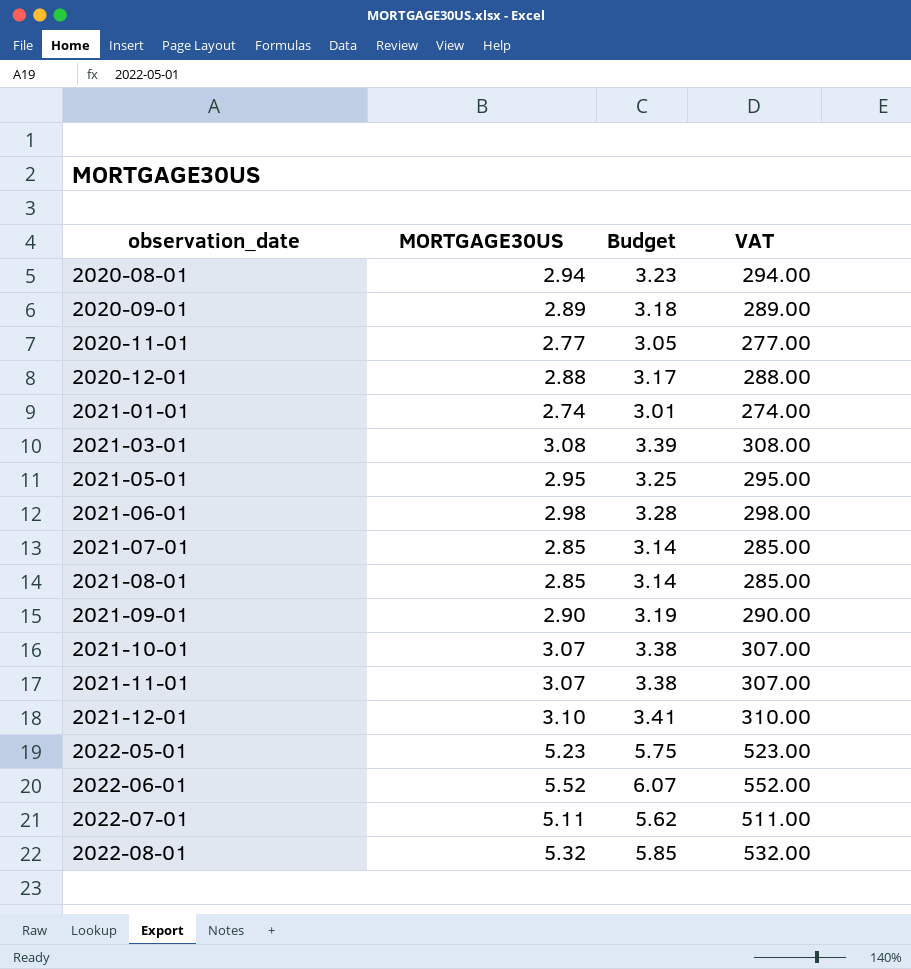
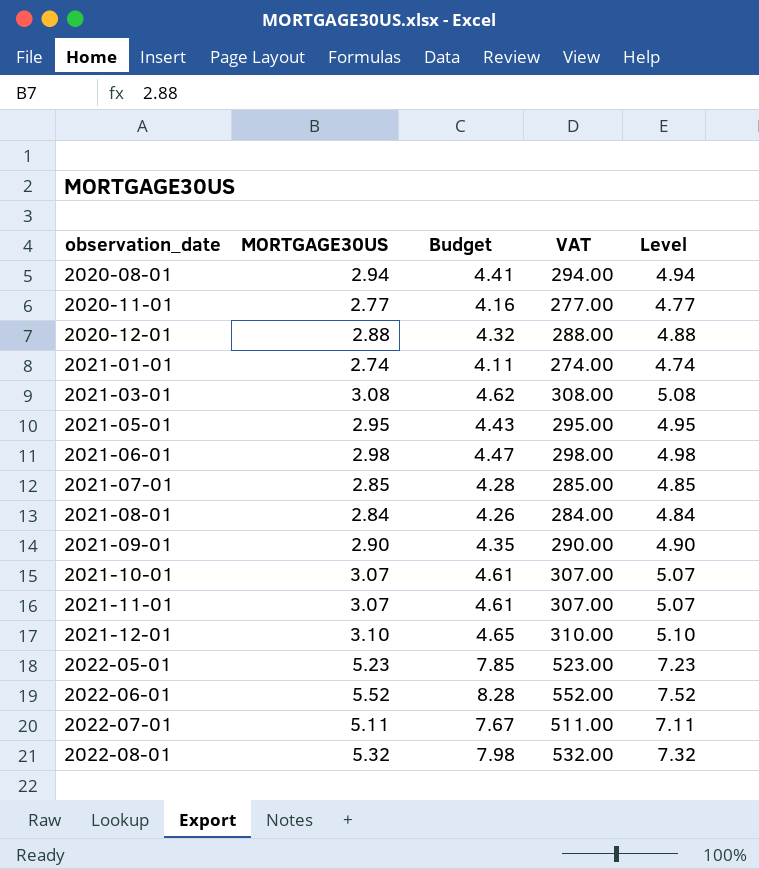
column Budget | formula: [MORTGAGE30US] * 1.1 -> [MORTGAGE30US] * 1.5
column Level | formula: none -> [MORTGAGE30US] + 2
row 2020-09-01: 2.89 | 3.18 | 289.00 -> none
2021-08-01 | MORTGAGE30US: 2.85 -> 2.84
2021-08-01 | VAT: 285.00 -> 284.00

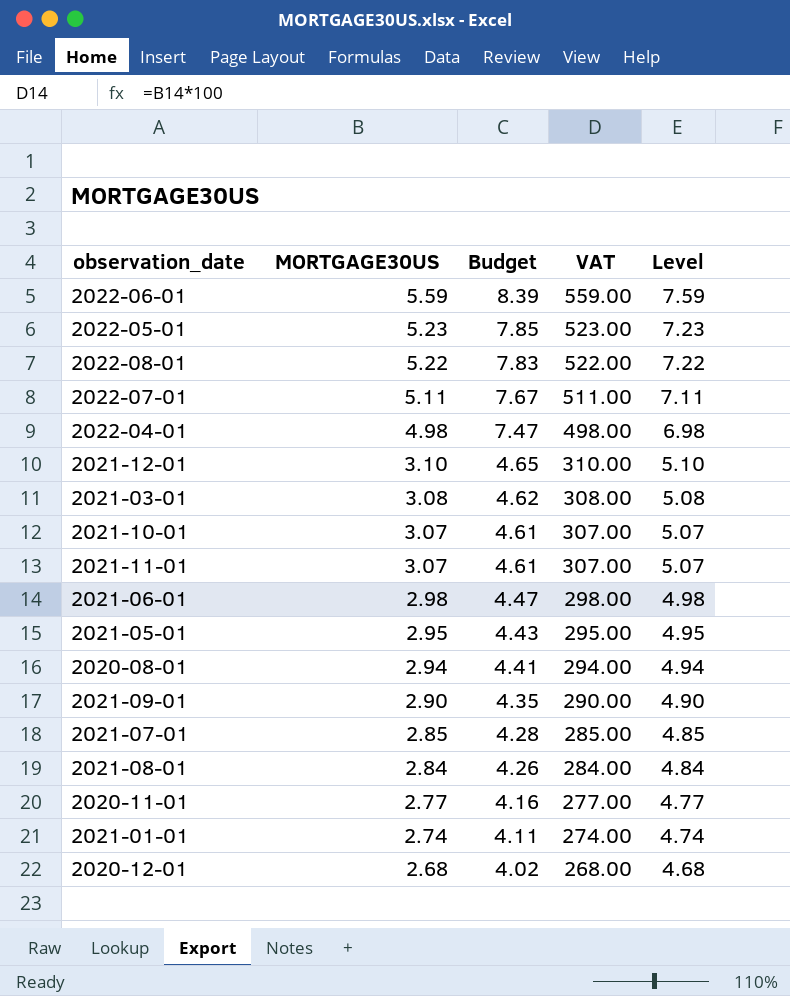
row order: observation_date ascending -> MORTGAGE30US descending
2022-06-01 | MORTGAGE30US: 5.52 -> 5.59
2022-06-01 | Budget: 8.28 -> 8.39
2022-06-01 | VAT: 552.00 -> 559.00
2022-06-01 | Level: 7.52 -> 7.59
2022-08-01 | MORTGAGE30US: 5.32 -> 5.22
2022-08-01 | Budget: 7.98 -> 7.83
2022-08-01 | VAT: 532.00 -> 522.00
2022-08-01 | Level: 7.32 -> 7.22
row 2022-04-01: none -> 4.98 | 7.47 | 498.00 | 6.98
2020-12-01 | MORTGAGE30US: 2.88 -> 2.68
2020-12-01 | Budget: 4.32 -> 4.02
2020-12-01 | VAT: 288.00 -> 268.00
2020-12-01 | Level: 4.88 -> 4.68

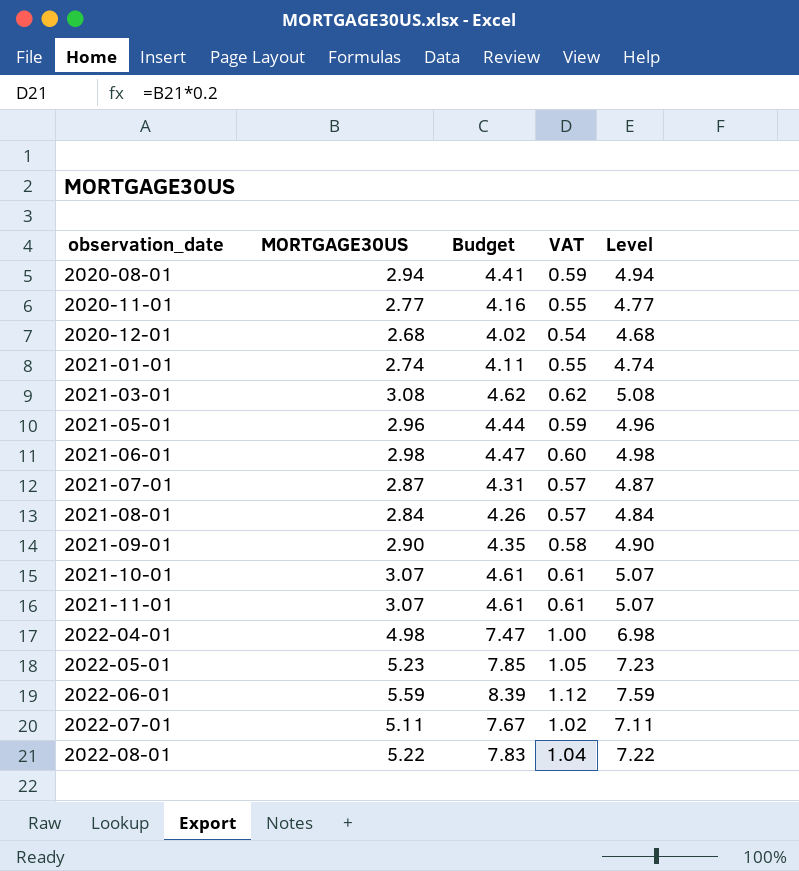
row order: MORTGAGE30US descending -> observation_date ascending
column VAT | formula: [MORTGAGE30US] * 100 -> [MORTGAGE30US] * 0.2
row 2021-12-01: 3.10 | 4.65 | 310.00 | 5.10 -> none
2021-05-01 | MORTGAGE30US: 2.95 -> 2.96
2021-05-01 | Budget: 4.43 -> 4.44
2021-05-01 | Level: 4.95 -> 4.96
2021-07-01 | MORTGAGE30US: 2.85 -> 2.87
2021-07-01 | Budget: 4.28 -> 4.31
2021-07-01 | Level: 4.85 -> 4.87

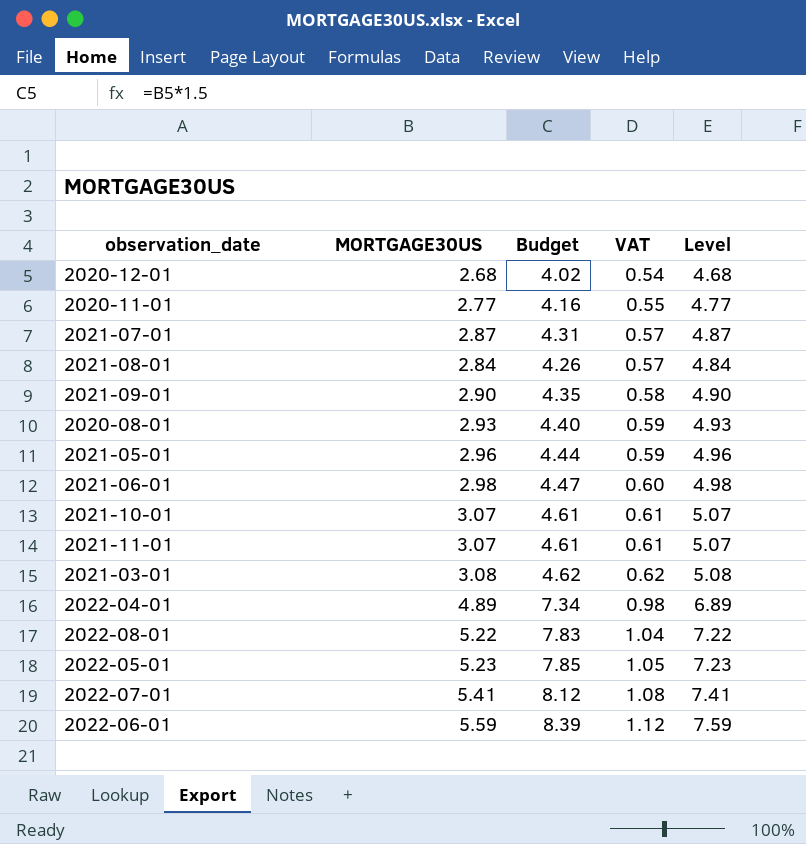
row order: observation_date ascending -> VAT ascending
row 2021-01-01: 2.74 | 4.11 | 0.55 | 4.74 -> none
2020-08-01 | MORTGAGE30US: 2.94 -> 2.93
2020-08-01 | Budget: 4.41 -> 4.40
2020-08-01 | Level: 4.94 -> 4.93
2022-04-01 | MORTGAGE30US: 4.98 -> 4.89
2022-04-01 | Budget: 7.47 -> 7.34
2022-04-01 | VAT: 1.00 -> 0.98
2022-04-01 | Level: 6.98 -> 6.89
2022-07-01 | MORTGAGE30US: 5.11 -> 5.41
2022-07-01 | Budget: 7.67 -> 8.12
2022-07-01 | VAT: 1.02 -> 1.08
2022-07-01 | Level: 7.11 -> 7.41

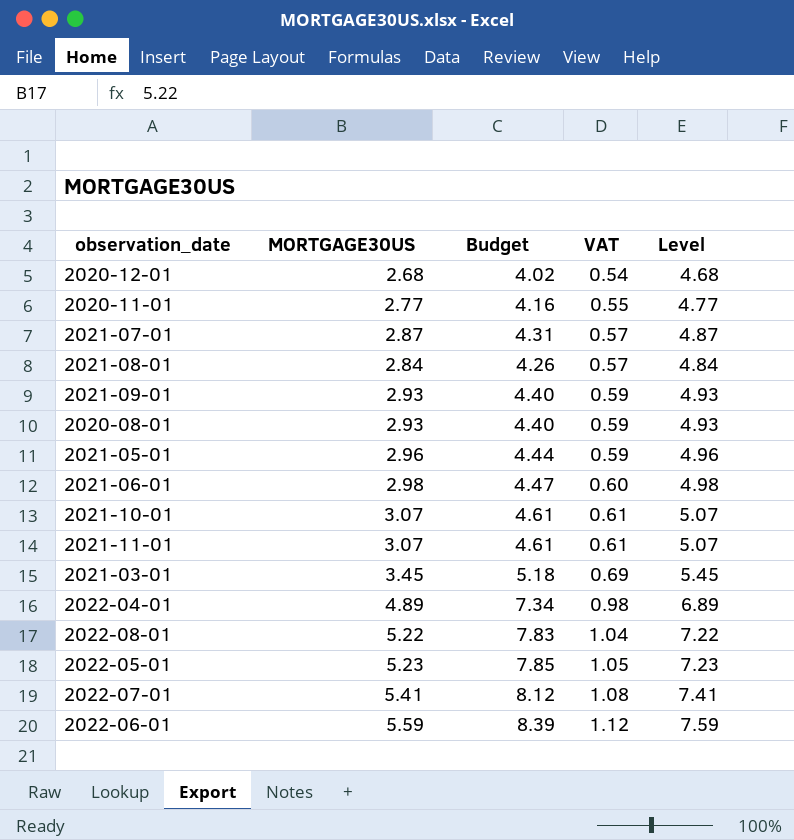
2021-09-01 | MORTGAGE30US: 2.90 -> 2.93
2021-09-01 | Budget: 4.35 -> 4.40
2021-09-01 | VAT: 0.58 -> 0.59
2021-09-01 | Level: 4.90 -> 4.93
2021-03-01 | MORTGAGE30US: 3.08 -> 3.45
2021-03-01 | Budget: 4.62 -> 5.18
2021-03-01 | VAT: 0.62 -> 0.69
2021-03-01 | Level: 5.08 -> 5.45

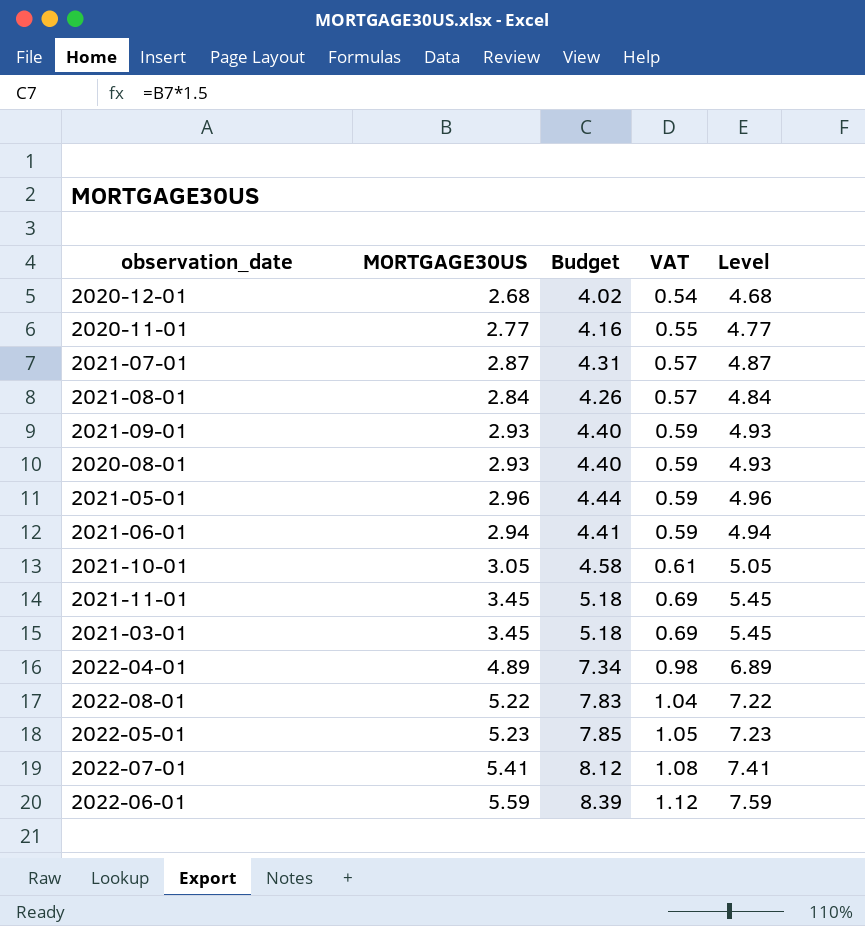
2021-06-01 | MORTGAGE30US: 2.98 -> 2.94
2021-06-01 | Budget: 4.47 -> 4.41
2021-06-01 | VAT: 0.60 -> 0.59
2021-06-01 | Level: 4.98 -> 4.94
2021-10-01 | MORTGAGE30US: 3.07 -> 3.05
2021-10-01 | Budget: 4.61 -> 4.58
2021-10-01 | Level: 5.07 -> 5.05
2021-11-01 | MORTGAGE30US: 3.07 -> 3.45
2021-11-01 | Budget: 4.61 -> 5.18
2021-11-01 | VAT: 0.61 -> 0.69
2021-11-01 | Level: 5.07 -> 5.45

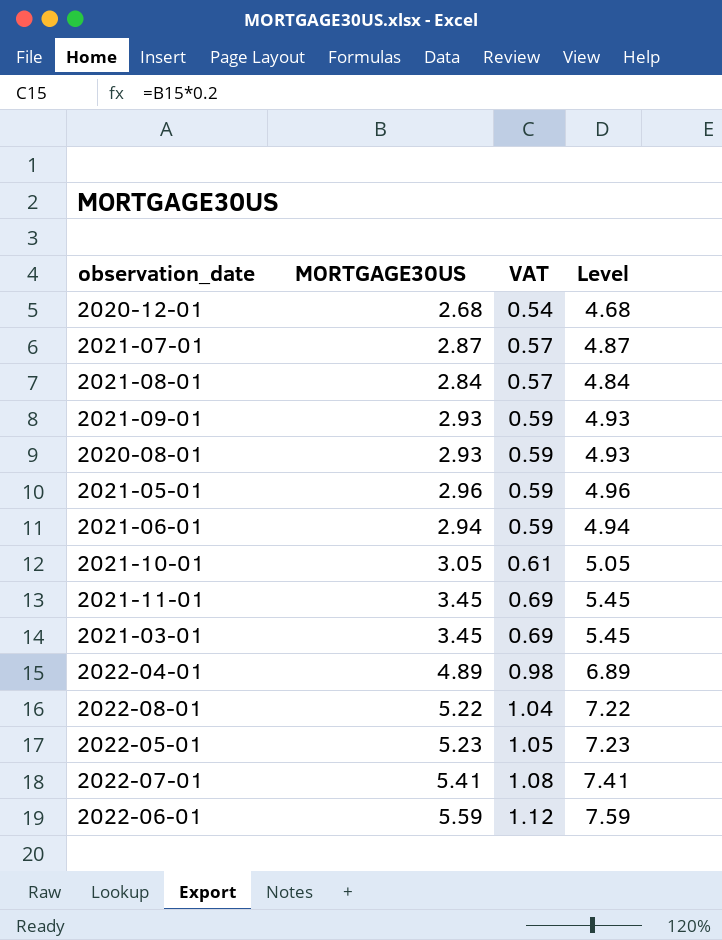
column Budget | formula: [MORTGAGE30US] * 1.5 -> none
row 2020-11-01: 2.77 | 4.16 | 0.55 | 4.77 -> none

